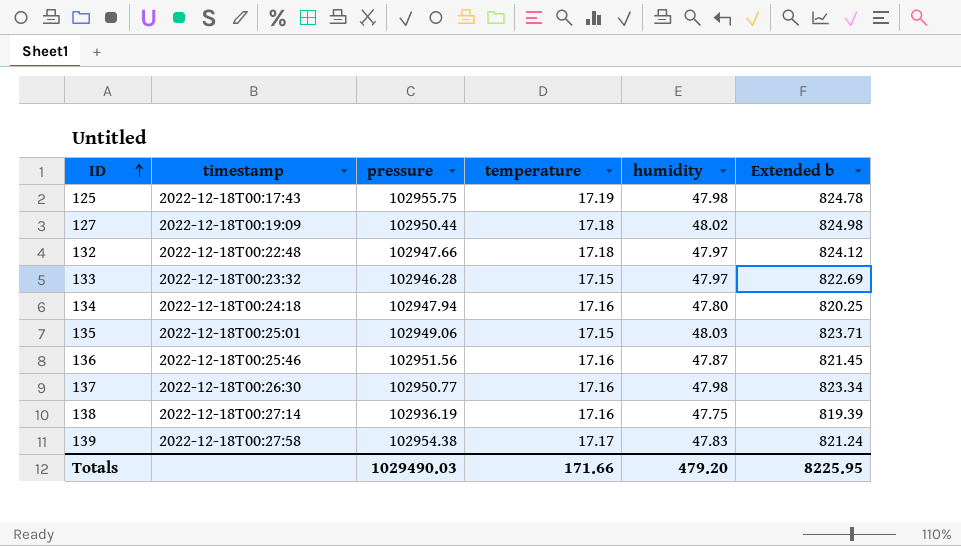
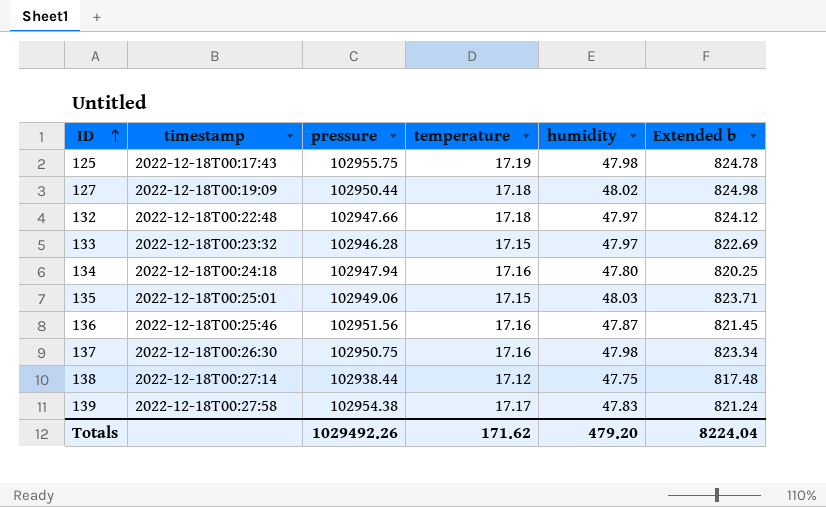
137 | pressure: 102950.77 -> 102950.75
138 | pressure: 102936.19 -> 102938.44
138 | temperature: 17.16 -> 17.12
138 | Extended b: 819.39 -> 817.48
Totals | pressure: 1029490.03 -> 1029492.26
Totals | temperature: 171.66 -> 171.62
Totals | Extended b: 8225.95 -> 8224.04

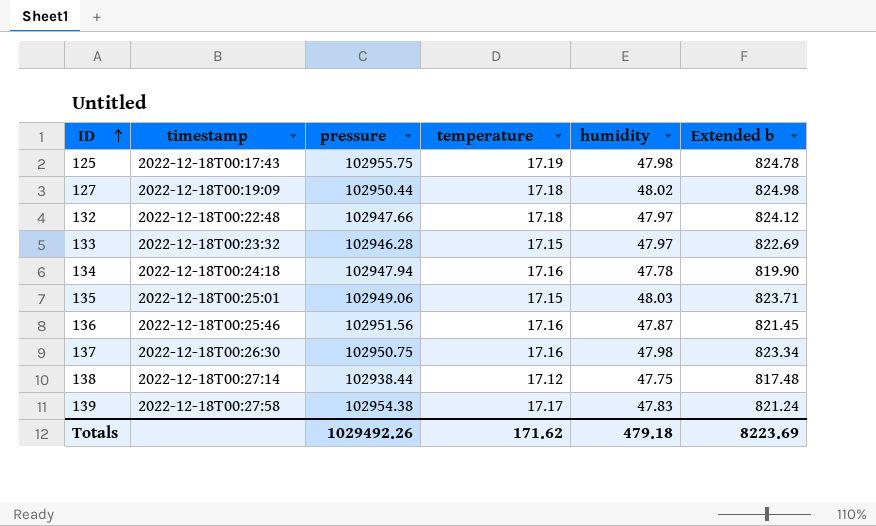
134 | humidity: 47.80 -> 47.78
134 | Extended b: 820.25 -> 819.90
Totals | humidity: 479.20 -> 479.18
Totals | Extended b: 8224.04 -> 8223.69

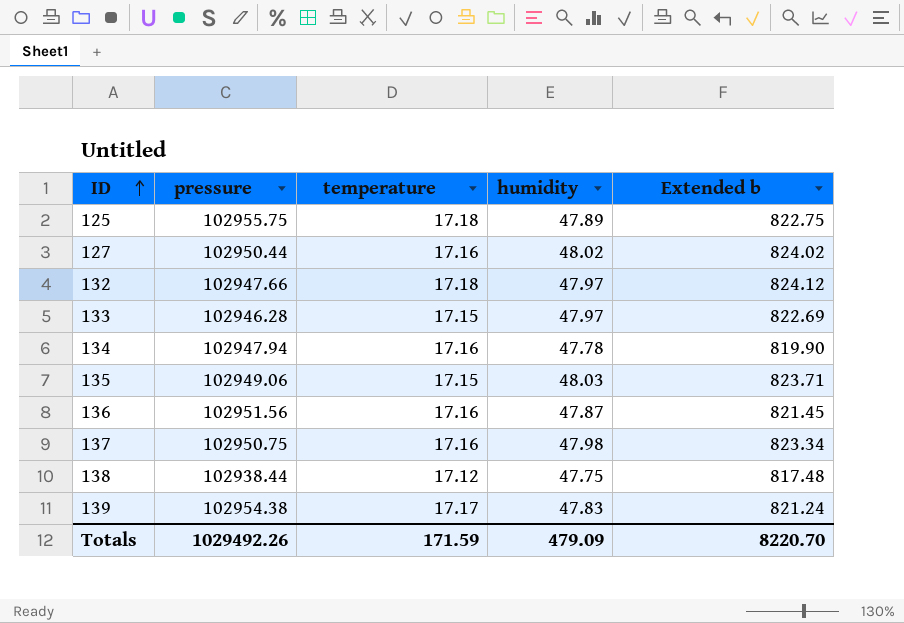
column timestamp | position: 2 -> none
125 | temperature: 17.19 -> 17.18
125 | humidity: 47.98 -> 47.89
125 | Extended b: 824.78 -> 822.75
127 | temperature: 17.18 -> 17.16
127 | Extended b: 824.98 -> 824.02
Totals | temperature: 171.62 -> 171.59
Totals | humidity: 479.18 -> 479.09
Totals | Extended b: 8223.69 -> 8220.70

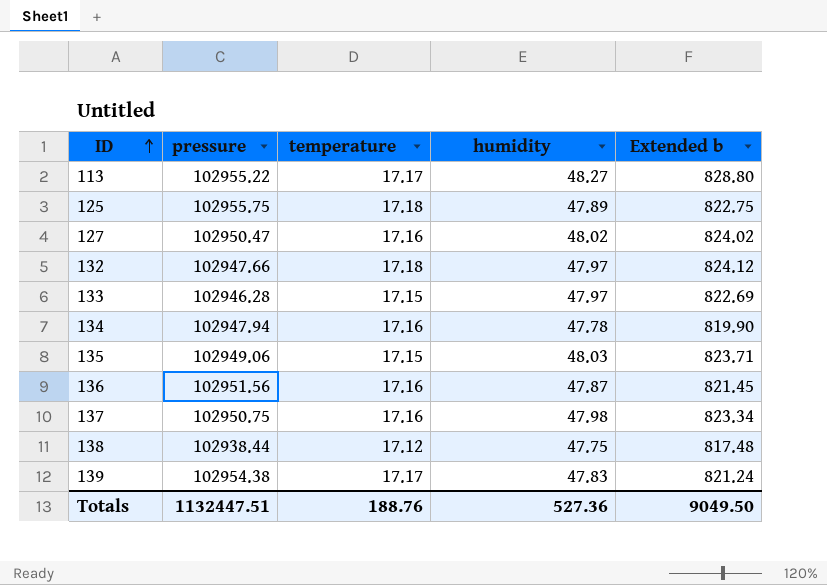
row 113: none -> 102955.22 | 17.17 | 48.27 | 828.80
127 | pressure: 102950.44 -> 102950.47
Totals | pressure: 1029492.26 -> 1132447.51
Totals | temperature: 171.59 -> 188.76
Totals | humidity: 479.09 -> 527.36
Totals | Extended b: 8220.70 -> 9049.50

